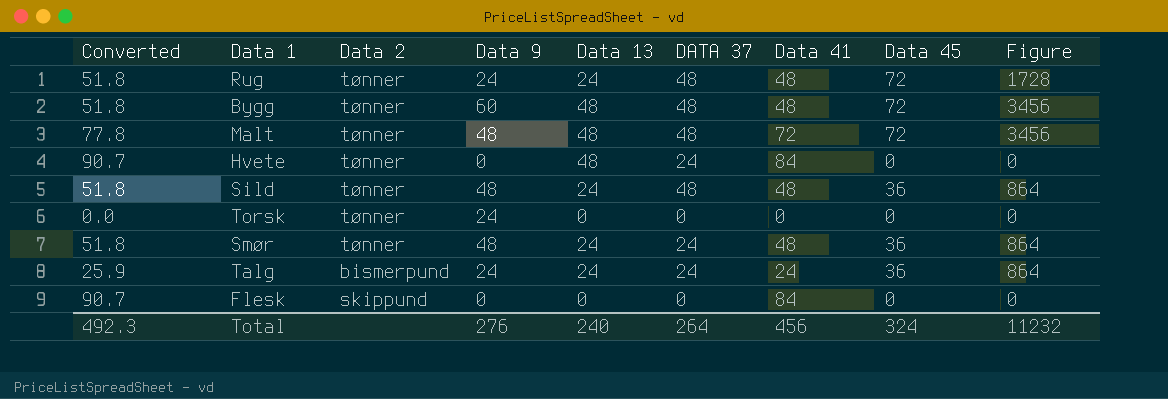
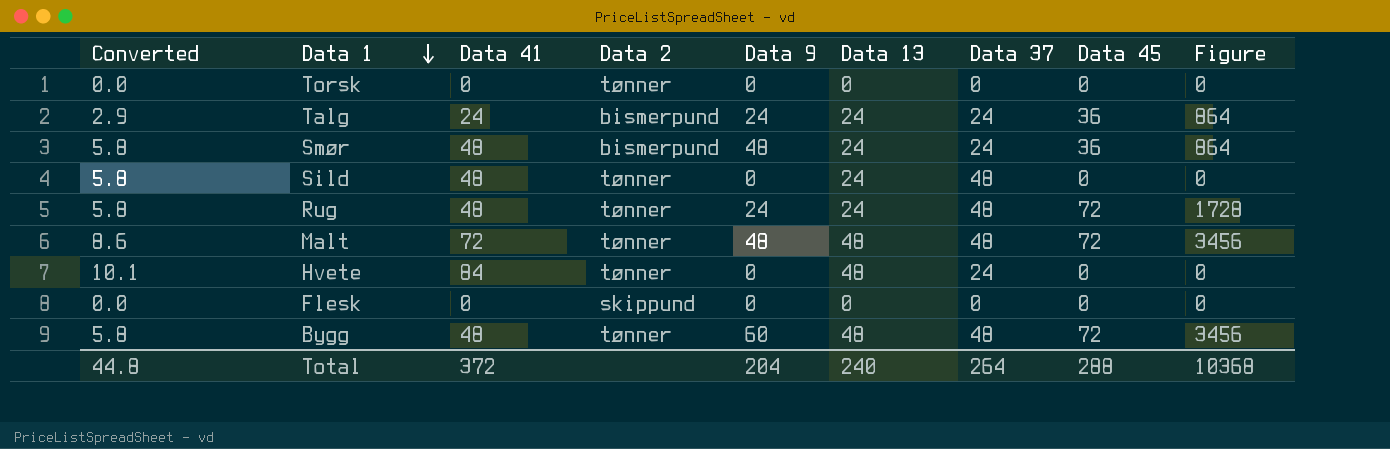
row order: none -> Data 1 descending
column Converted | formula: [Data 41] * 1.08 -> [Data 41] * 0.12
column Data 41 | position: 7 -> 3
column name: DATA 37 -> Data 37
Torsk | Data 9: 24 -> 0
Smør | Data 2: tønner -> bismerpund
Sild | Data 9: 48 -> 0
Sild | Data 45: 36 -> 0
Sild | Figure: 864 -> 0
Flesk | Data 41: 84 -> 0
Total | Converted: 492.3 -> 44.8
Total | Data 41: 456 -> 372
Total | Data 9: 276 -> 204
Total | Data 45: 324 -> 288
Total | Figure: 11232 -> 10368

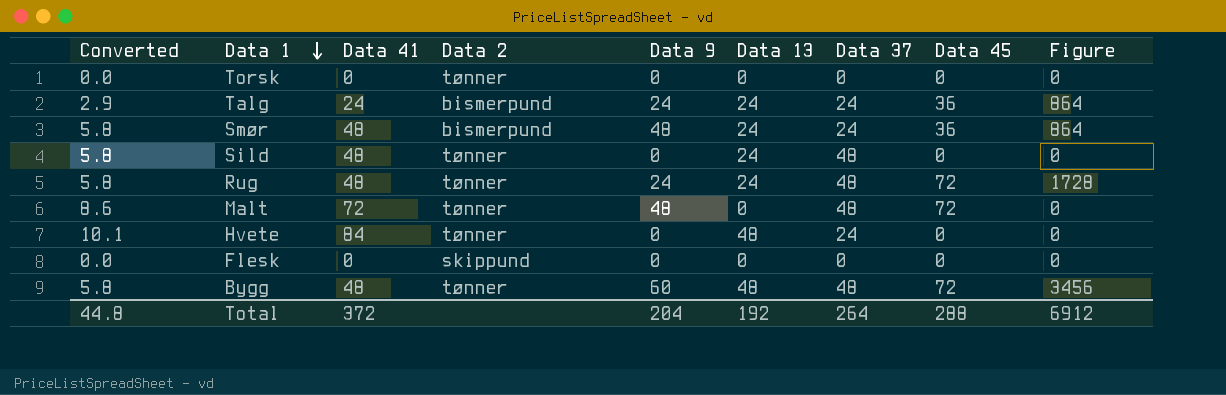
Malt | Data 13: 48 -> 0
Malt | Figure: 3456 -> 0
Total | Data 13: 240 -> 192
Total | Figure: 10368 -> 6912

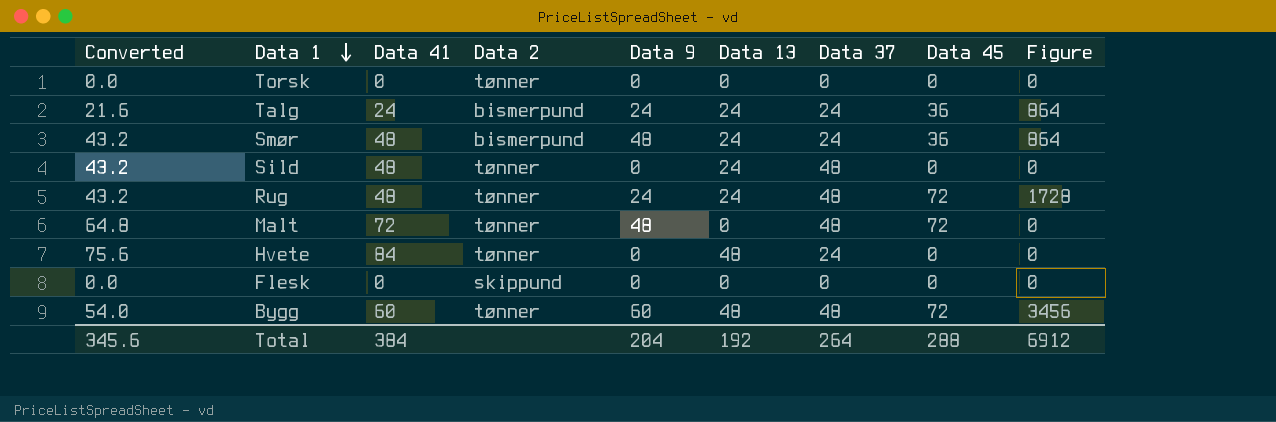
column Converted | formula: [Data 41] * 0.12 -> [Data 41] * 0.9
Bygg | Data 41: 48 -> 60
Total | Converted: 44.8 -> 345.6
Total | Data 41: 372 -> 384

